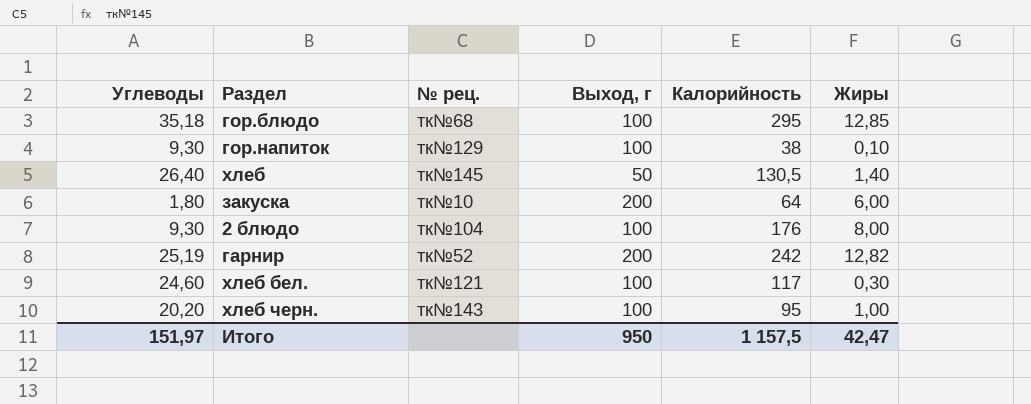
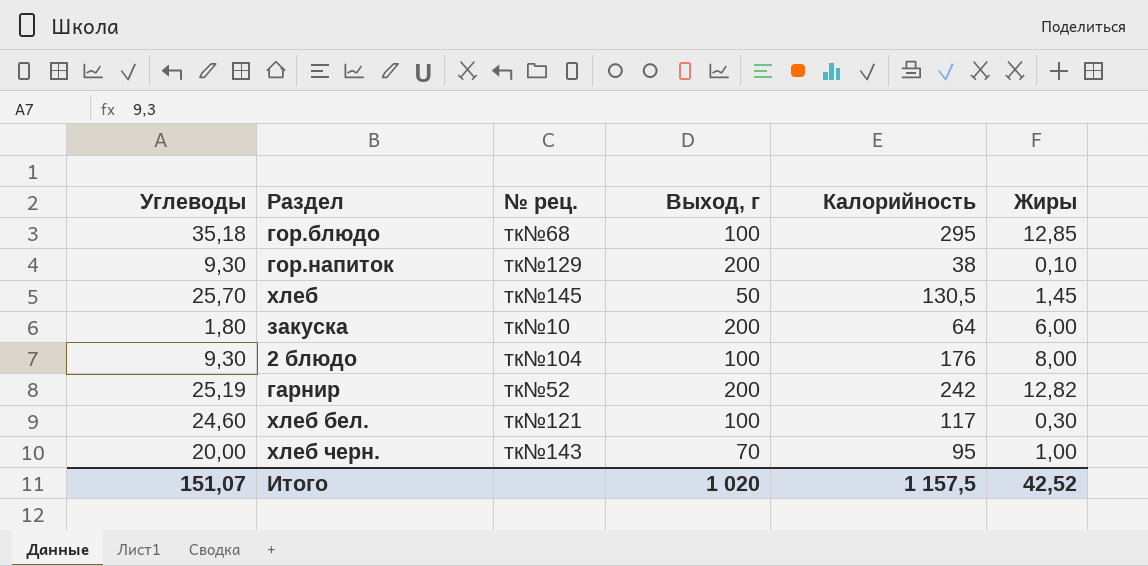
гор.напиток | Выход, г: 100 -> 200
хлеб | Углеводы: 26,40 -> 25,70
хлеб | Жиры: 1,40 -> 1,45
хлеб черн. | Углеводы: 20,20 -> 20,00
хлеб черн. | Выход, г: 100 -> 70
Итого | Углеводы: 151,97 -> 151,07
Итого | Выход, г: 950 -> 1 020
Итого | Жиры: 42,47 -> 42,52

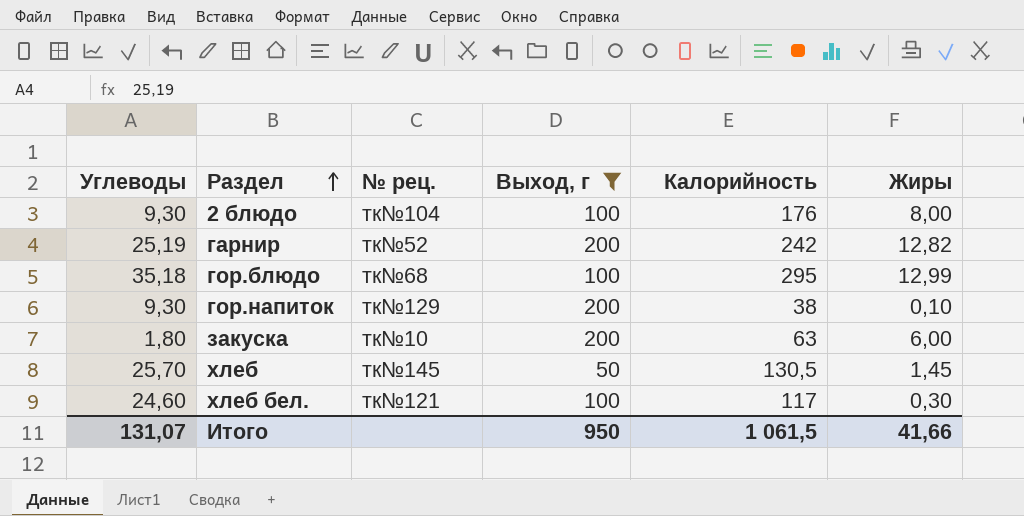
filter: none -> Выход, г != 70
row order: none -> Раздел ascending
гор.блюдо | Жиры: 12,85 -> 12,99
закуска | Калорийность: 64 -> 63
Итого | Углеводы: 151,07 -> 131,07
Итого | Выход, г: 1 020 -> 950
Итого | Калорийность: 1 157,5 -> 1 061,5
Итого | Жиры: 42,52 -> 41,66

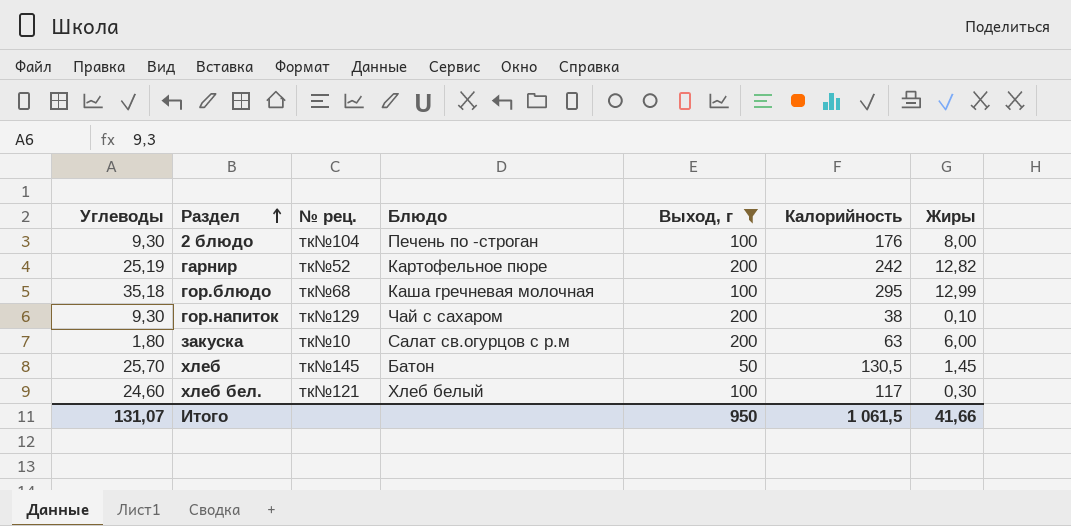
column Блюдо | position: none -> 4

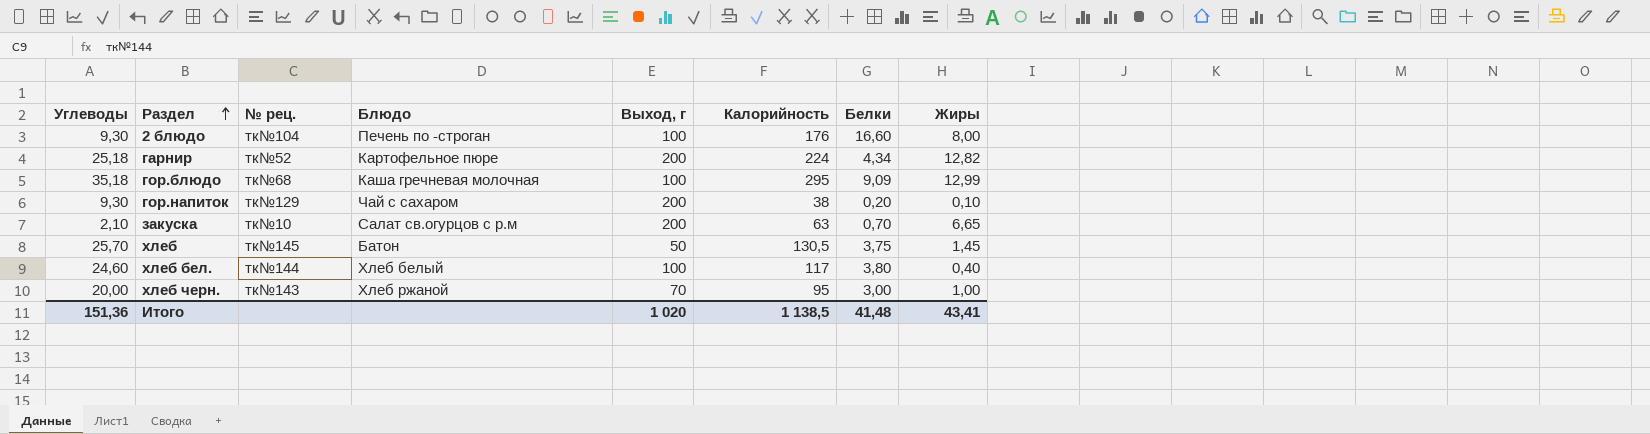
filter: Выход, г != 70 -> none
column Белки | position: none -> 7
гарнир | Углеводы: 25,19 -> 25,18
гарнир | Калорийность: 242 -> 224
закуска | Углеводы: 1,80 -> 2,10
закуска | Жиры: 6,00 -> 6,65
хлеб бел. | № рец.: тк№121 -> тк№144
хлеб бел. | Жиры: 0,30 -> 0,40
Итого | Углеводы: 131,07 -> 151,36
Итого | Выход, г: 950 -> 1 020
Итого | Калорийность: 1 061,5 -> 1 138,5
Итого | Жиры: 41,66 -> 43,41

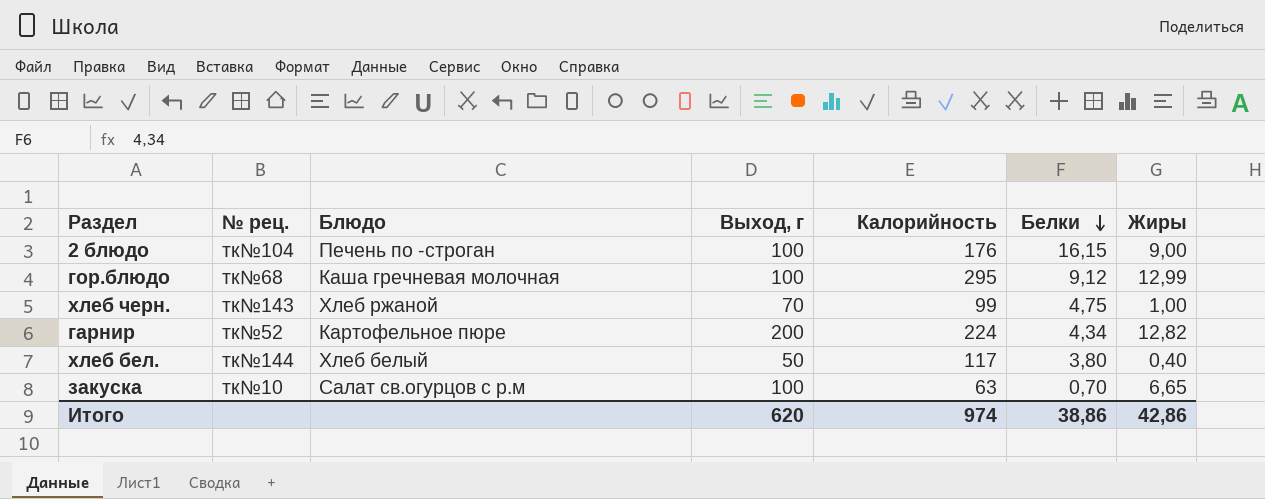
row order: Раздел ascending -> Белки descending
column Углеводы | position: 1 -> none
row гор.напиток: 9,30 | тк№129 | Чай с сахаром | 200 | 38 | 0,20 | 0,10 -> none
row хлеб: 25,70 | тк№145 | Батон | 50 | 130,5 | 3,75 | 1,45 -> none
2 блюдо | Белки: 16,60 -> 16,15
2 блюдо | Жиры: 8,00 -> 9,00
гор.блюдо | Белки: 9,09 -> 9,12
хлеб черн. | Калорийность: 95 -> 99
хлеб черн. | Белки: 3,00 -> 4,75
хлеб бел. | Выход, г: 100 -> 50
закуска | Выход, г: 200 -> 100
Итого | Выход, г: 1 020 -> 620
Итого | Калорийность: 1 138,5 -> 974
Итого | Белки: 41,48 -> 38,86
Итого | Жиры: 43,41 -> 42,86

